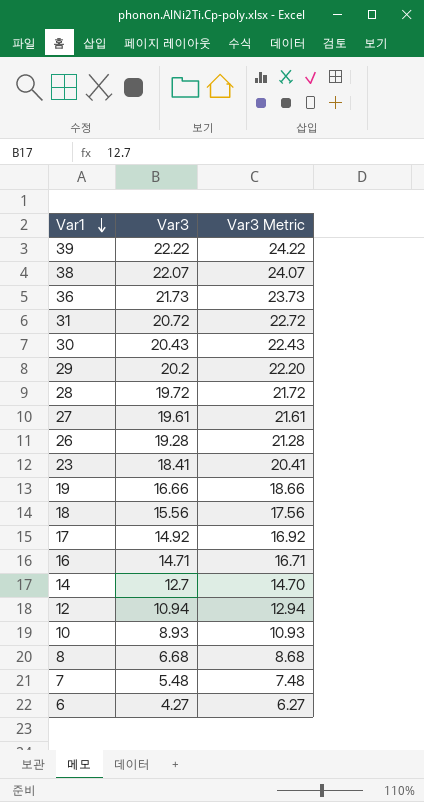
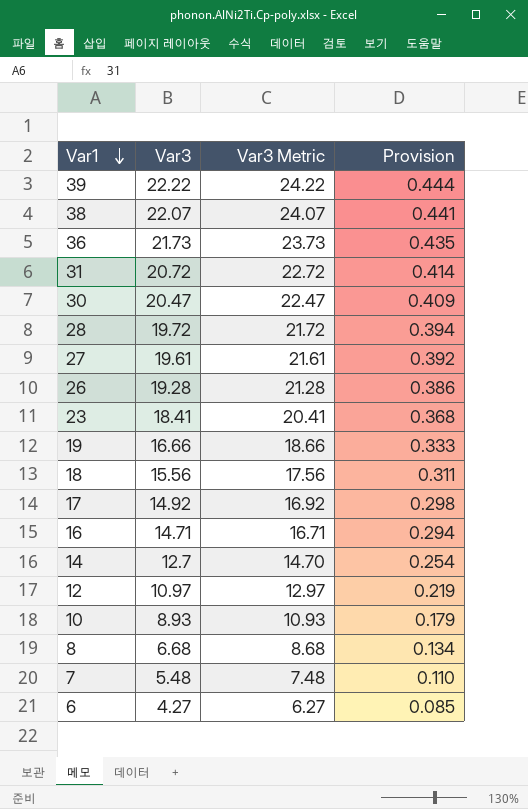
column Provision | formula: none -> [Var3] * 0.02
row 29: 20.2 | 22.20 -> none
30 | Var3: 20.43 -> 20.47
30 | Var3 Metric: 22.43 -> 22.47
12 | Var3: 10.94 -> 10.97
12 | Var3 Metric: 12.94 -> 12.97

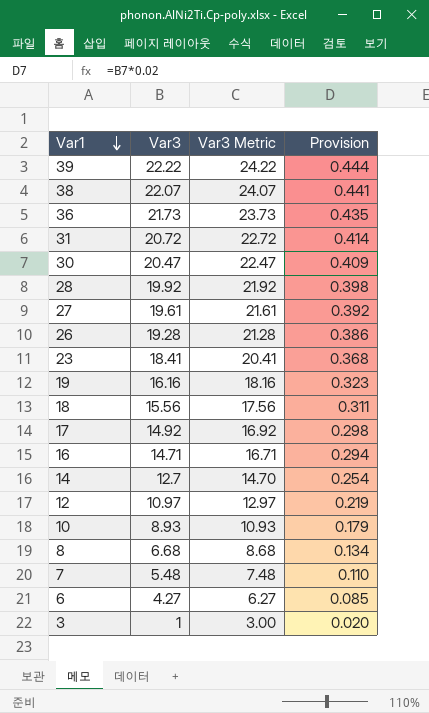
28 | Var3: 19.72 -> 19.92
28 | Var3 Metric: 21.72 -> 21.92
28 | Provision: 0.394 -> 0.398
19 | Var3: 16.66 -> 16.16
19 | Var3 Metric: 18.66 -> 18.16
19 | Provision: 0.333 -> 0.323
row 3: none -> 1 | 3.00 | 0.020

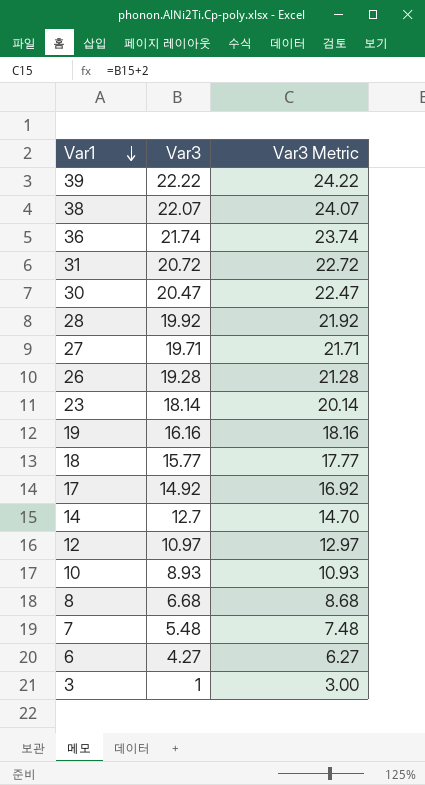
column Provision | formula: [Var3] * 0.02 -> none
row 16: 14.71 | 16.71 | 0.294 -> none
36 | Var3: 21.73 -> 21.74
36 | Var3 Metric: 23.73 -> 23.74
27 | Var3: 19.61 -> 19.71
27 | Var3 Metric: 21.61 -> 21.71
23 | Var3: 18.41 -> 18.14
23 | Var3 Metric: 20.41 -> 20.14
18 | Var3: 15.56 -> 15.77
18 | Var3 Metric: 17.56 -> 17.77

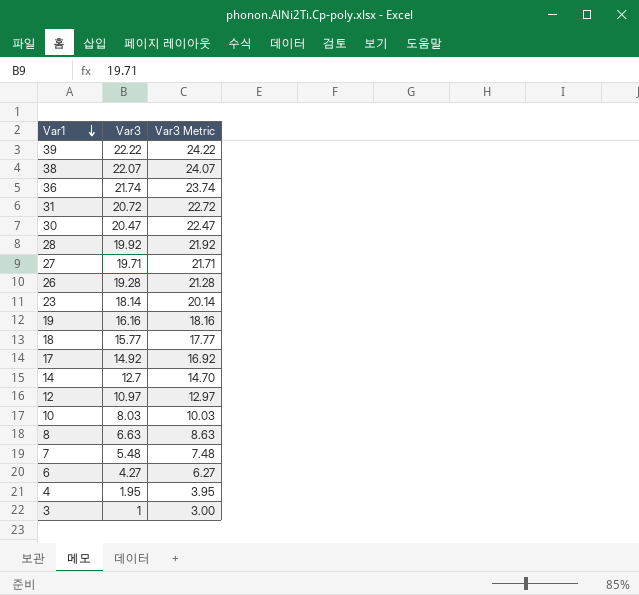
10 | Var3: 8.93 -> 8.03
10 | Var3 Metric: 10.93 -> 10.03
8 | Var3: 6.68 -> 6.63
8 | Var3 Metric: 8.68 -> 8.63
row 4: none -> 1.95 | 3.95

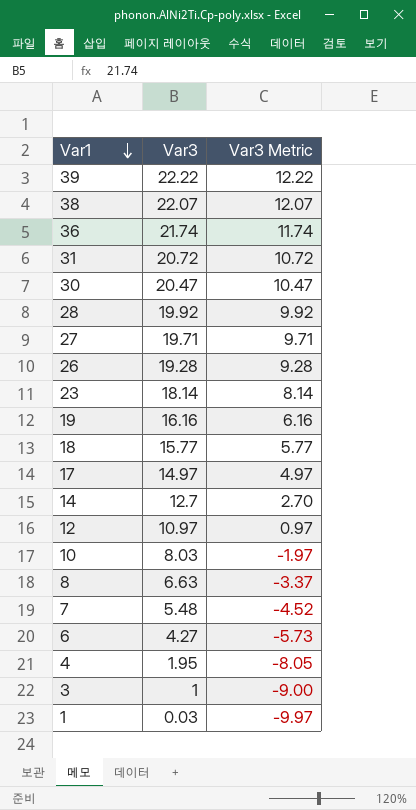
column Var3 Metric | formula: [Var3] + 2 -> [Var3] - 10
17 | Var3: 14.92 -> 14.97
row 1: none -> 0.03 | -9.97

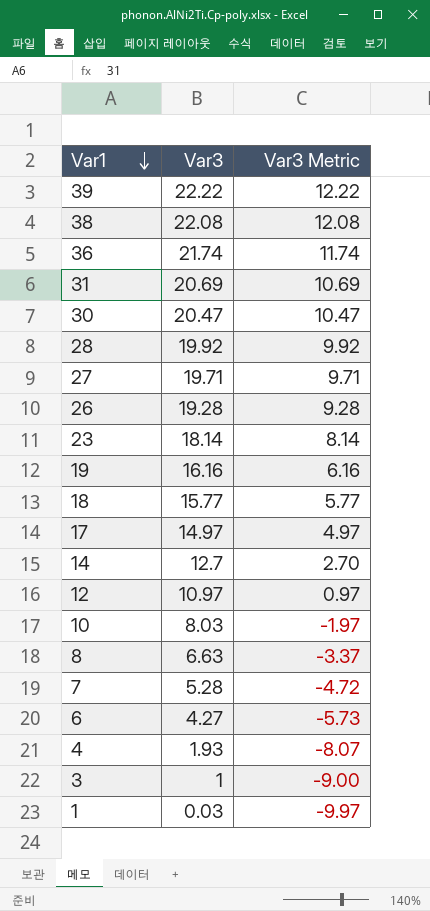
38 | Var3: 22.07 -> 22.08
38 | Var3 Metric: 12.07 -> 12.08
31 | Var3: 20.72 -> 20.69
31 | Var3 Metric: 10.72 -> 10.69
7 | Var3: 5.48 -> 5.28
7 | Var3 Metric: -4.52 -> -4.72
4 | Var3: 1.95 -> 1.93
4 | Var3 Metric: -8.05 -> -8.07

